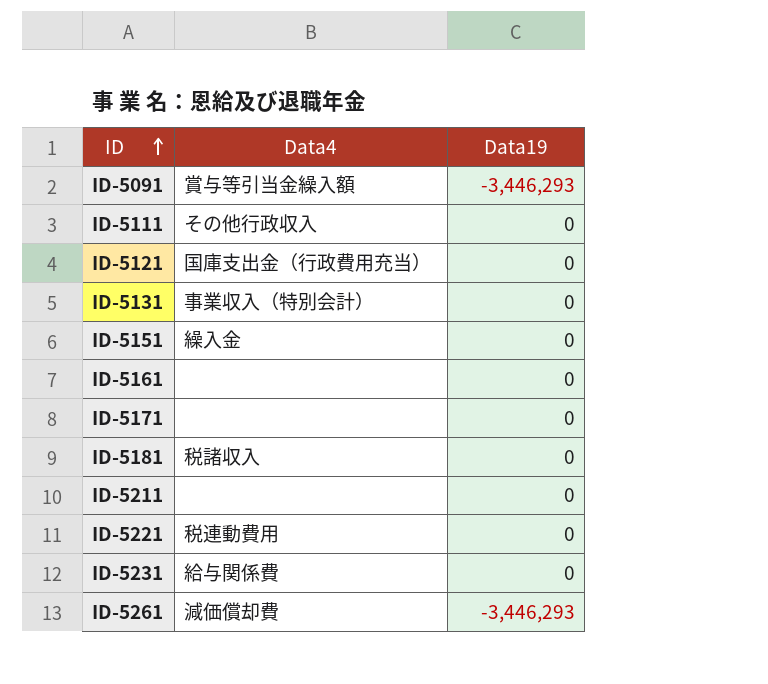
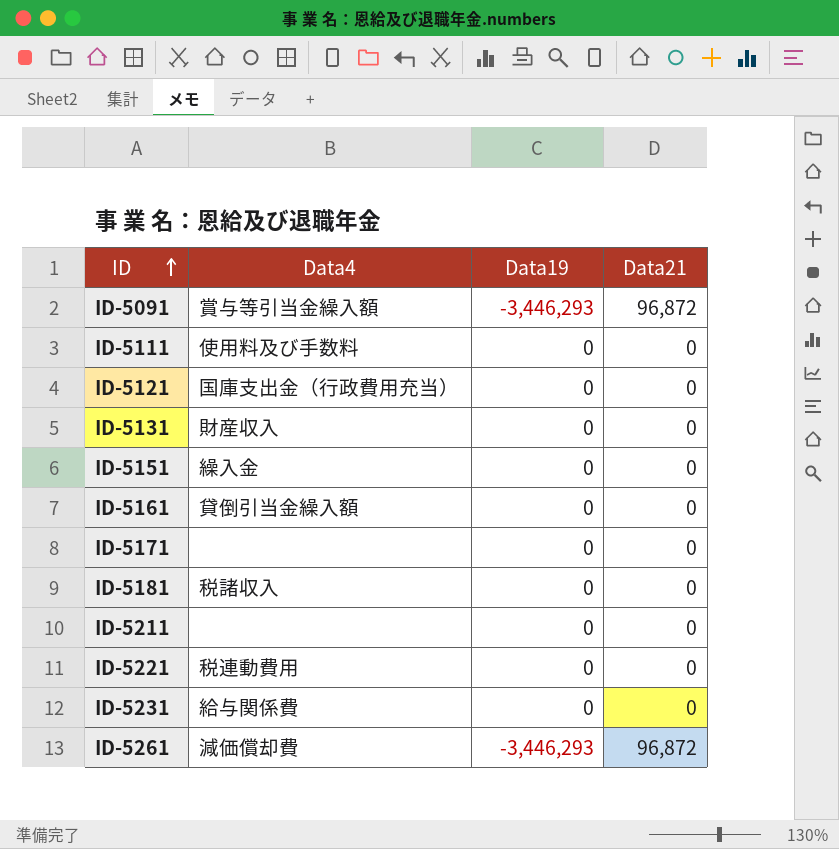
column Data21 | position: none -> 4
ID-5111 | Data4: その他行政収入 -> 使用料及び手数料
ID-5131 | Data4: 事業収入（特別会計） -> 財産収入
ID-5161 | Data4: none -> 貸倒引当金繰入額

